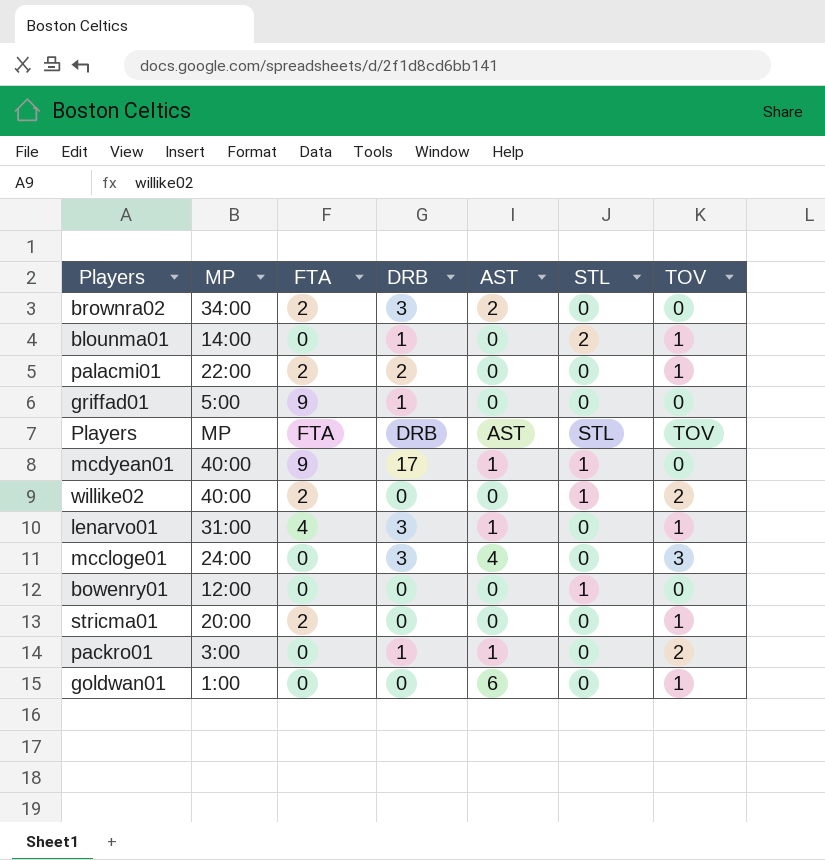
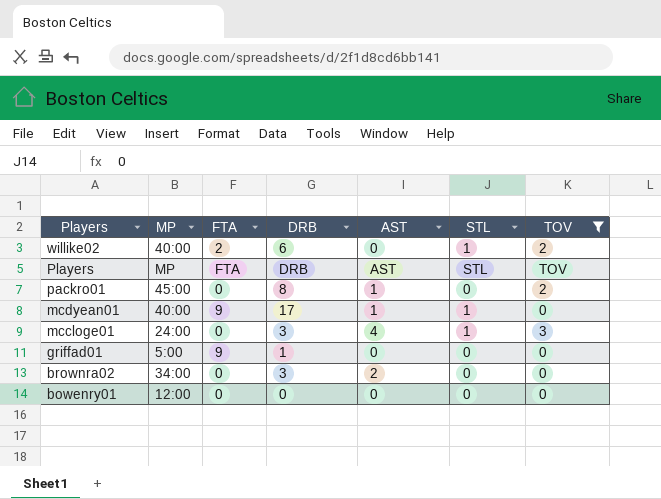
filter: none -> TOV != 1
row order: none -> Players descending
willike02 | DRB: 0 -> 6
packro01 | MP: 3:00 -> 45:00
packro01 | DRB: 1 -> 8
mccloge01 | STL: 0 -> 1
brownra02 | FTA: 2 -> 0
bowenry01 | STL: 1 -> 0

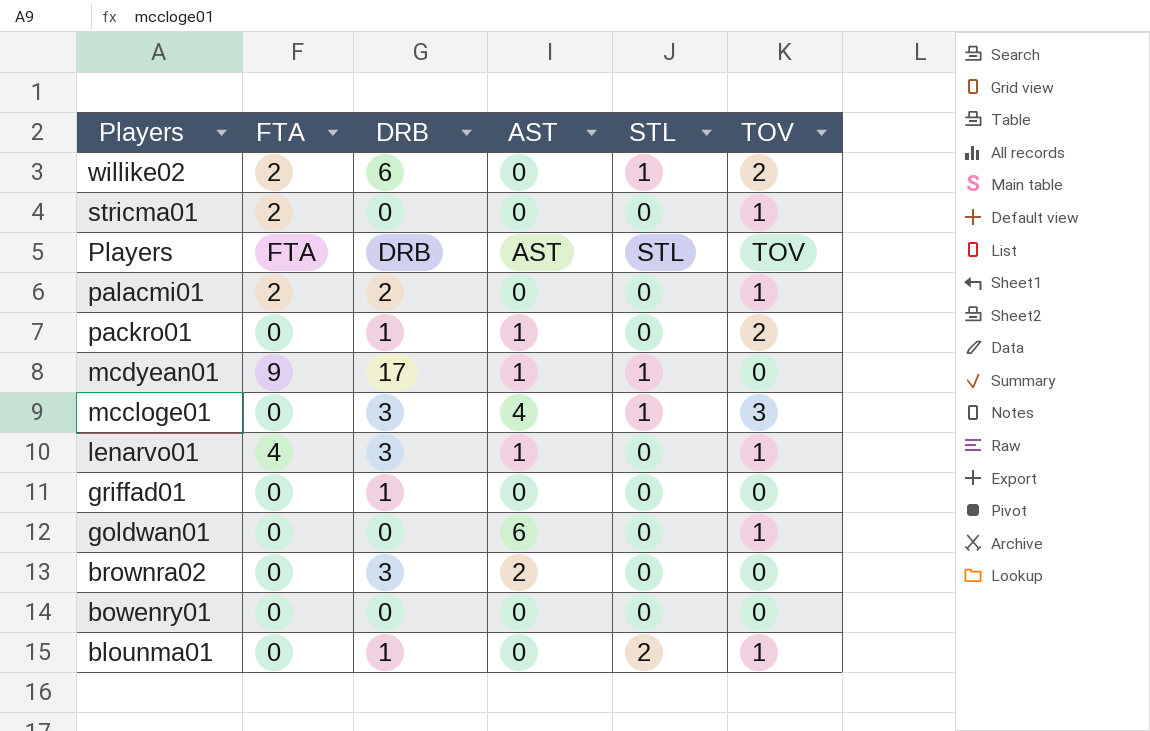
filter: TOV != 1 -> none
column MP | position: 2 -> none
packro01 | DRB: 8 -> 1
griffad01 | FTA: 9 -> 0

